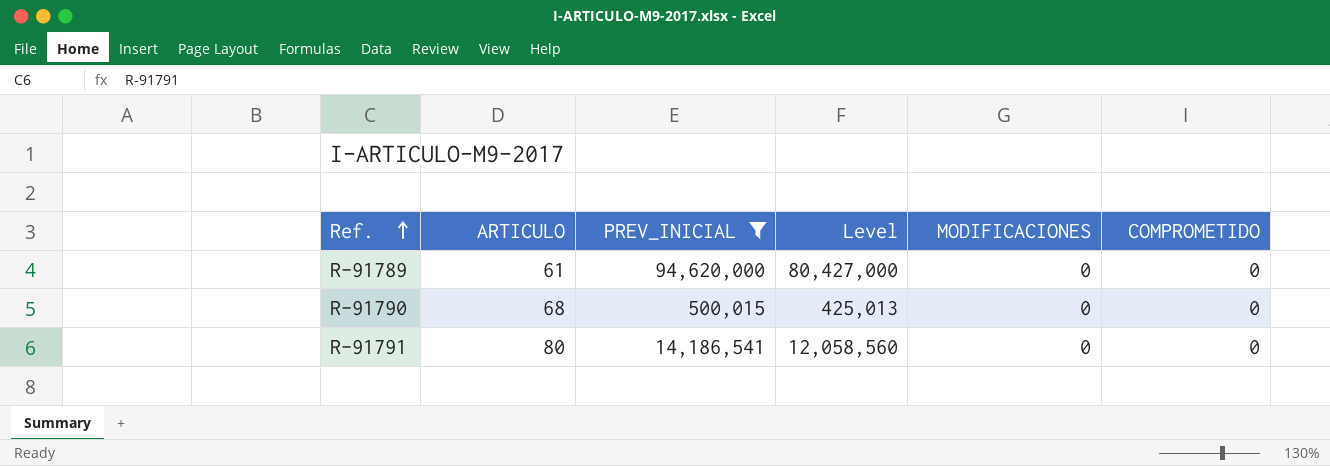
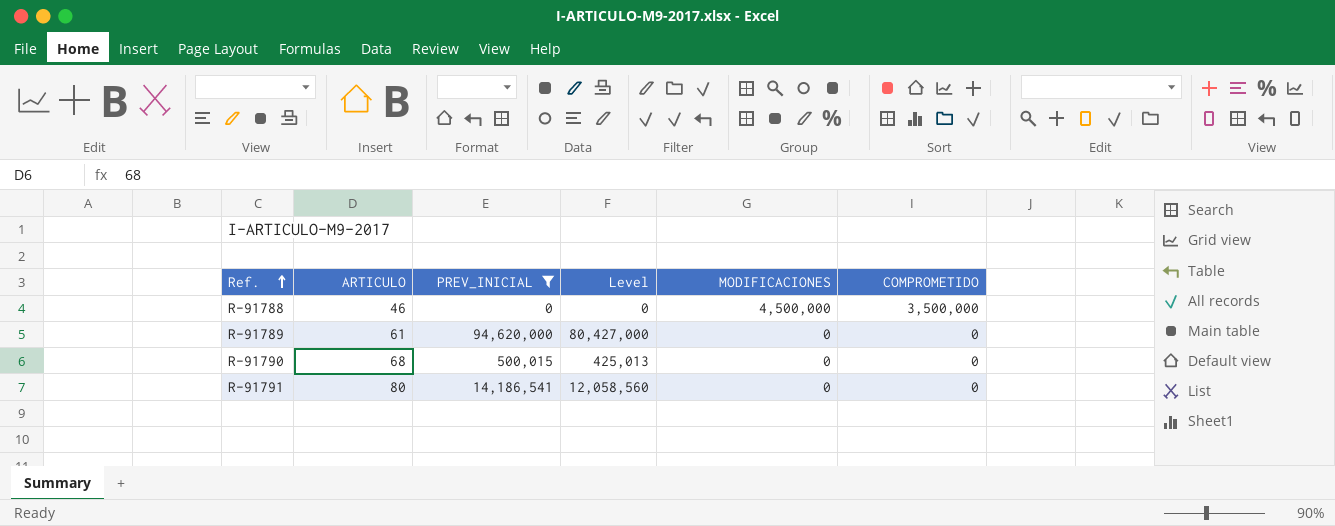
row R-91788: none -> 46 | 0 | 0 | 4,500,000 | 3,500,000

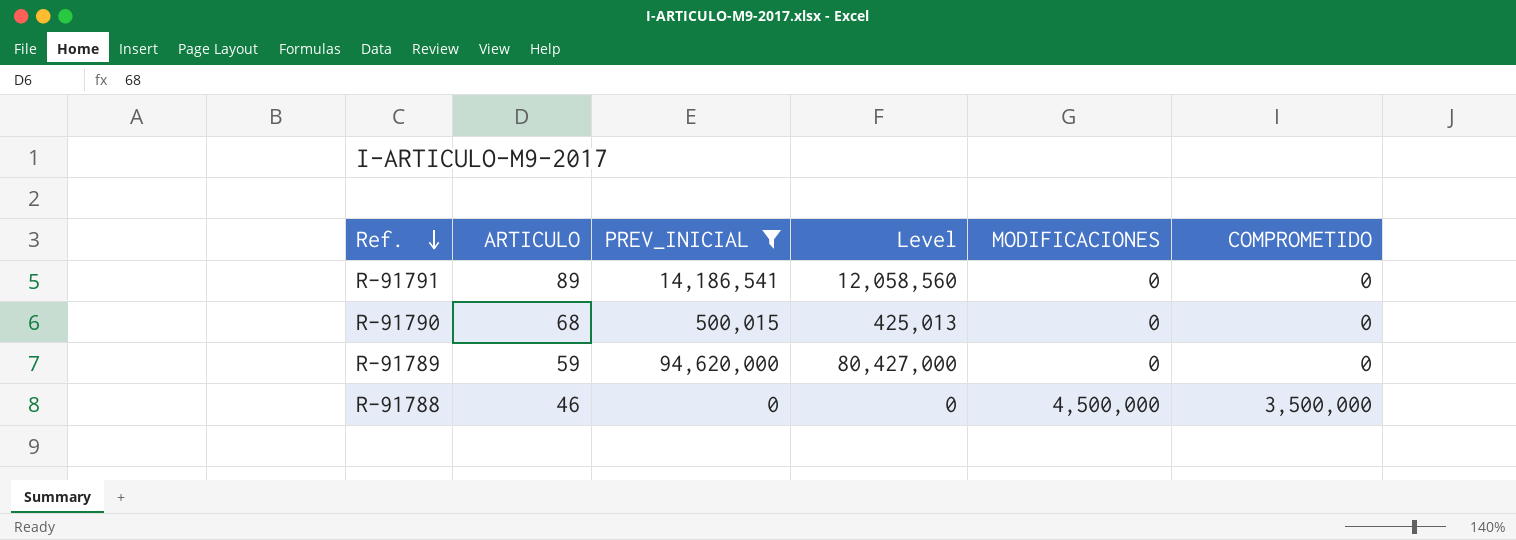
row order: Ref. ascending -> Ref. descending
R-91791 | ARTICULO: 80 -> 89
R-91789 | ARTICULO: 61 -> 59

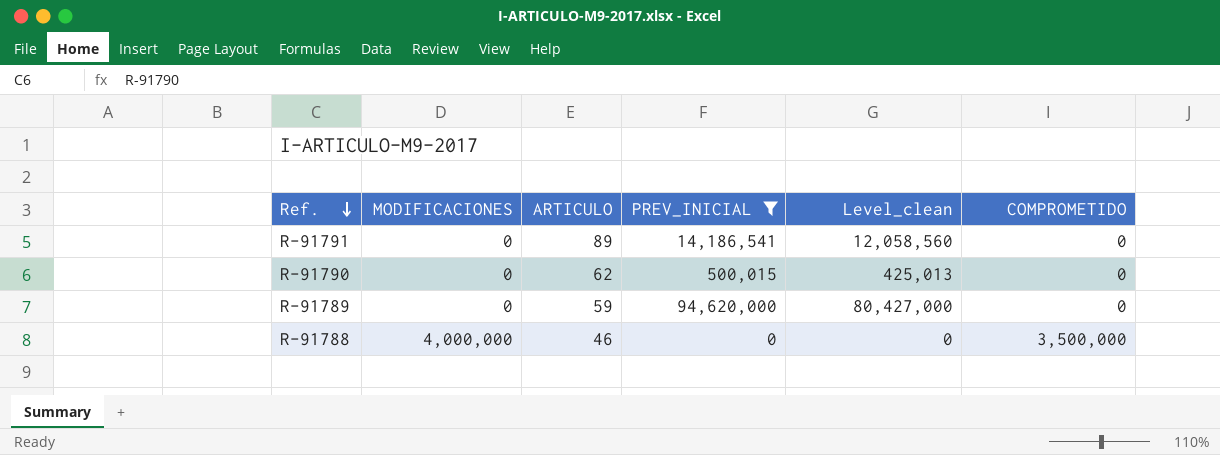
column MODIFICACIONES | position: 5 -> 2
column name: Level -> Level_clean
R-91790 | ARTICULO: 68 -> 62
R-91788 | MODIFICACIONES: 4,500,000 -> 4,000,000

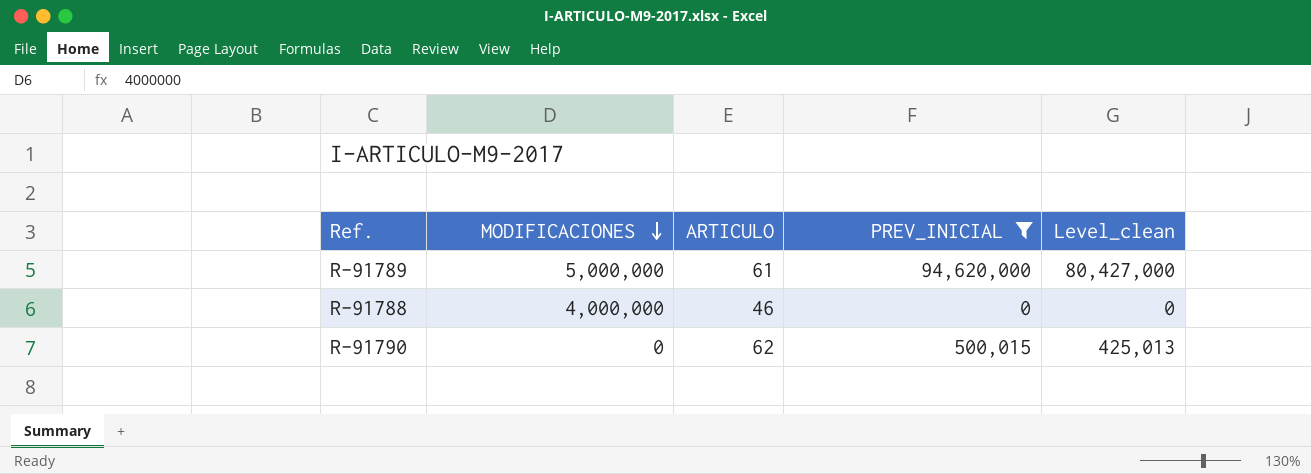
row order: Ref. descending -> MODIFICACIONES descending
column COMPROMETIDO | position: 6 -> none
row R-91791: 0 | 89 | 14,186,541 | 12,058,560 | 0 -> none
R-91789 | MODIFICACIONES: 0 -> 5,000,000
R-91789 | ARTICULO: 59 -> 61

